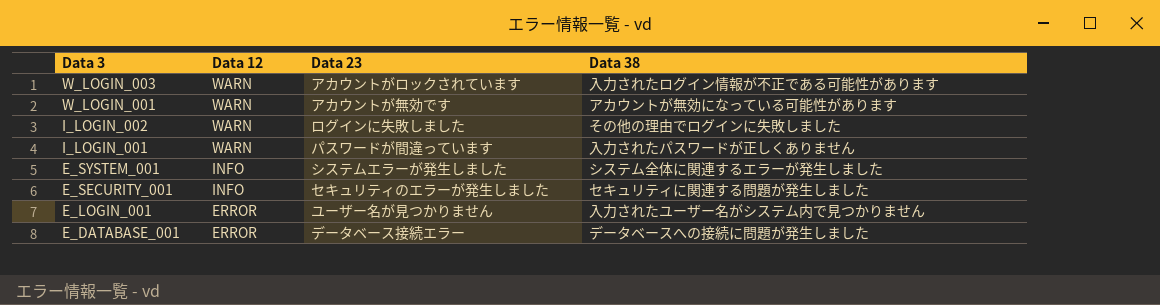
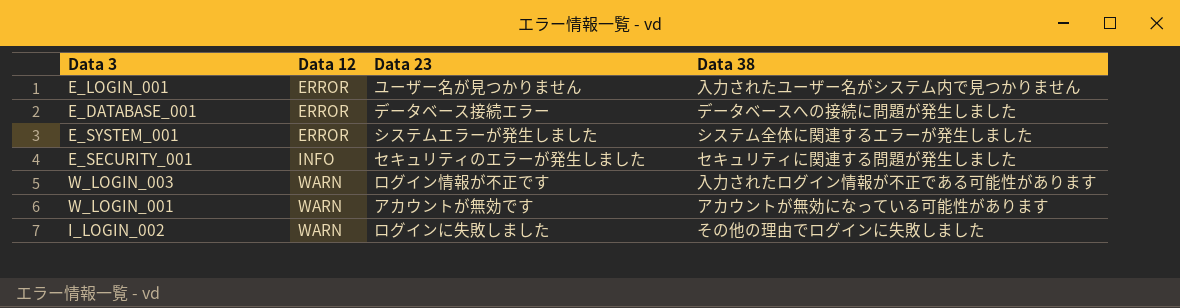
row order: Data 3 descending -> Data 12 ascending
row I_LOGIN_001: WARN | パスワードが間違っています | 入力されたパスワードが正しくありません -> none
E_SYSTEM_001 | Data 12: INFO -> ERROR
W_LOGIN_003 | Data 23: アカウントがロックされています -> ログイン情報が不正です

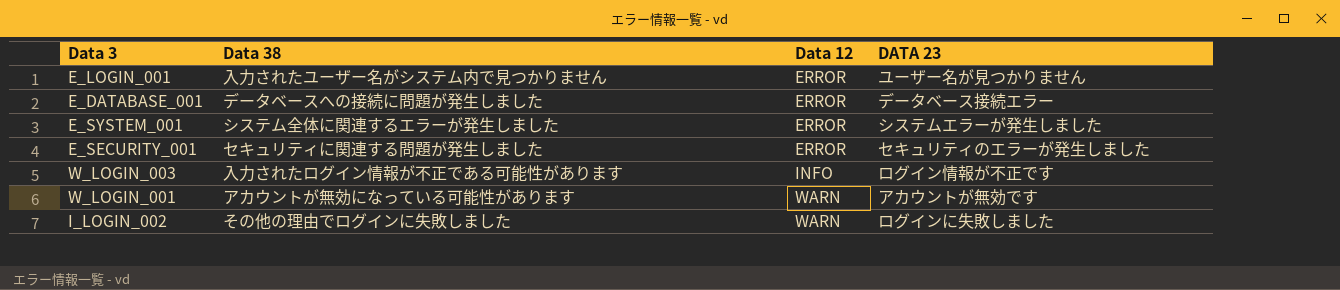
column Data 38 | position: 4 -> 2
column name: Data 23 -> DATA 23
E_SECURITY_001 | Data 12: INFO -> ERROR
W_LOGIN_003 | Data 12: WARN -> INFO

